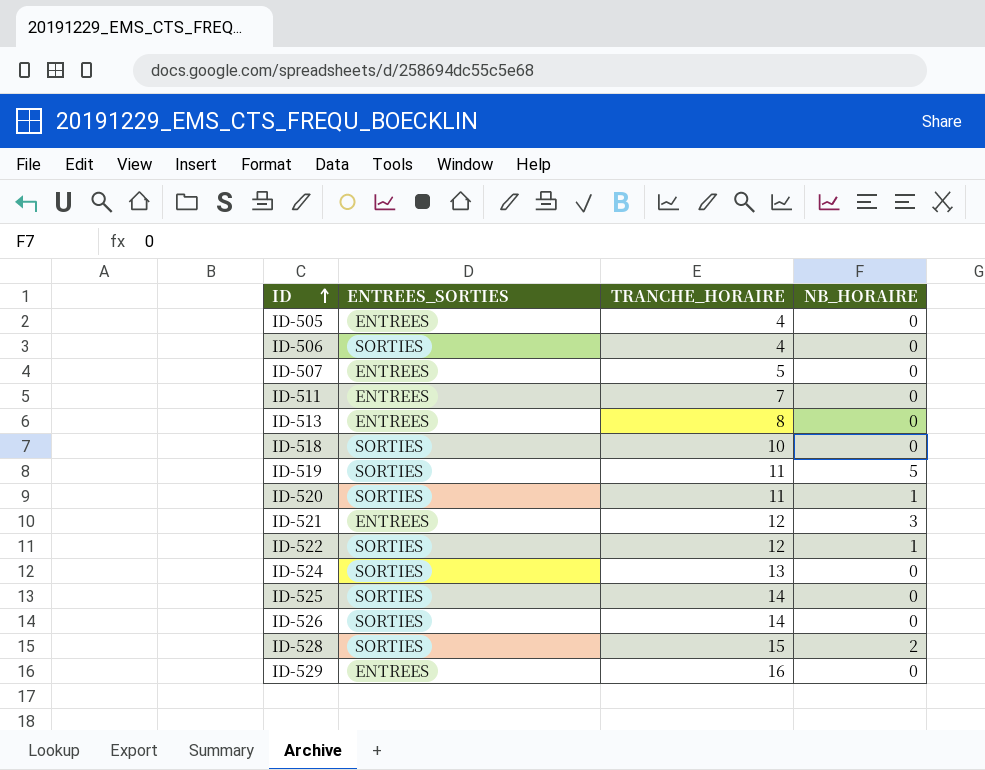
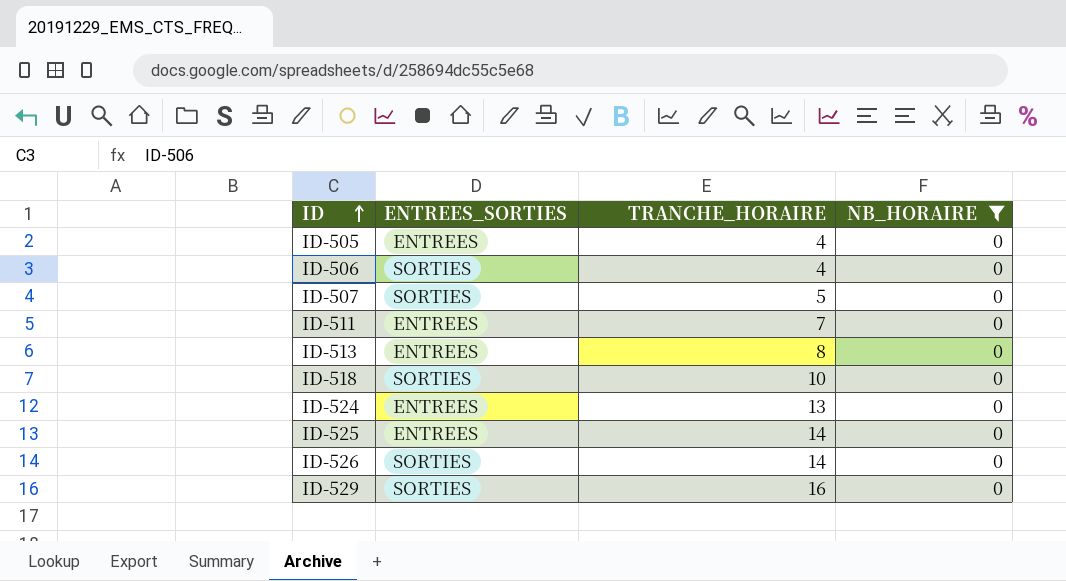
filter: none -> NB_HORAIRE = 0
ID-507 | ENTREES_SORTIES: ENTREES -> SORTIES
ID-524 | ENTREES_SORTIES: SORTIES -> ENTREES
ID-525 | ENTREES_SORTIES: SORTIES -> ENTREES
ID-529 | ENTREES_SORTIES: ENTREES -> SORTIES

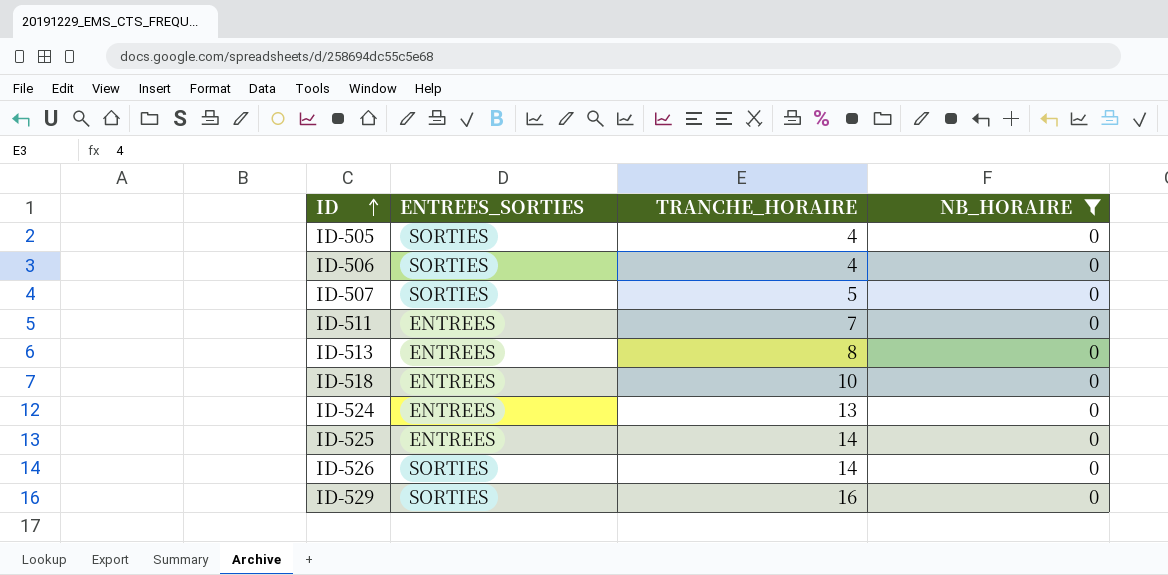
ID-505 | ENTREES_SORTIES: ENTREES -> SORTIES
ID-518 | ENTREES_SORTIES: SORTIES -> ENTREES

